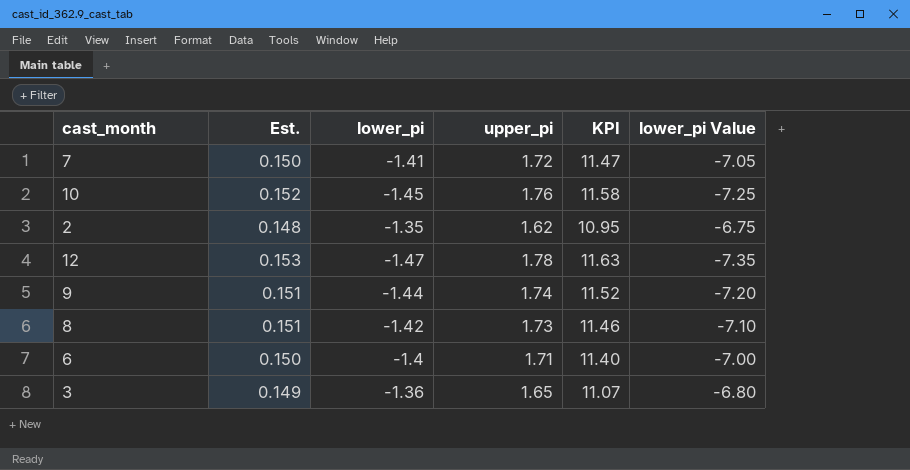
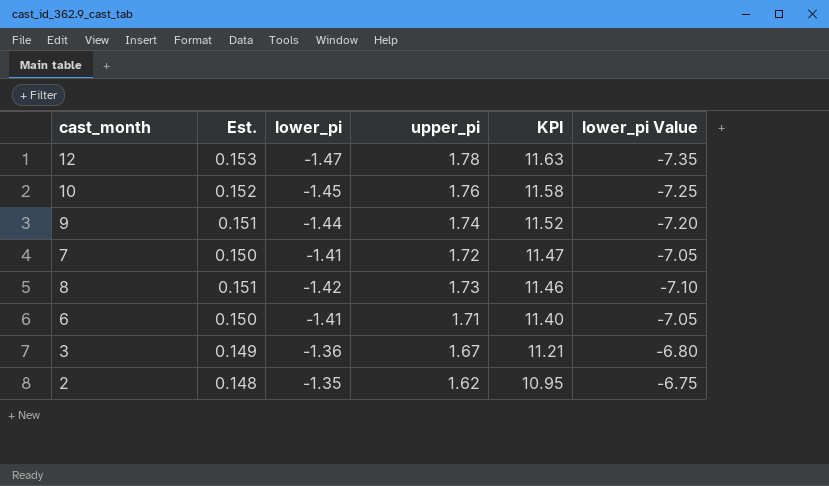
row order: none -> KPI descending
6 | lower_pi: -1.4 -> -1.41
6 | lower_pi Value: -7.00 -> -7.05
3 | upper_pi: 1.65 -> 1.67
3 | KPI: 11.07 -> 11.21

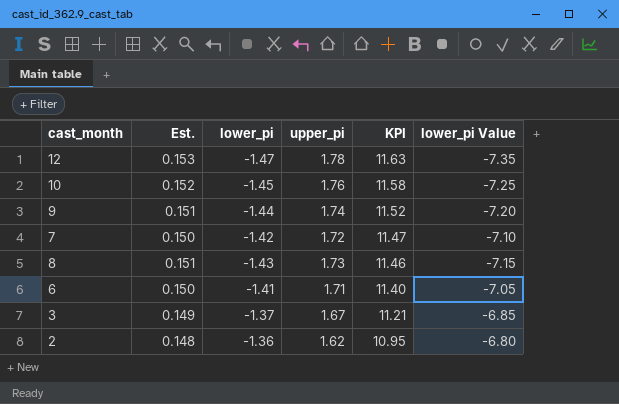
7 | lower_pi: -1.41 -> -1.42
7 | lower_pi Value: -7.05 -> -7.10
8 | lower_pi: -1.42 -> -1.43
8 | lower_pi Value: -7.10 -> -7.15
3 | lower_pi: -1.36 -> -1.37
3 | lower_pi Value: -6.80 -> -6.85
2 | lower_pi: -1.35 -> -1.36
2 | lower_pi Value: -6.75 -> -6.80

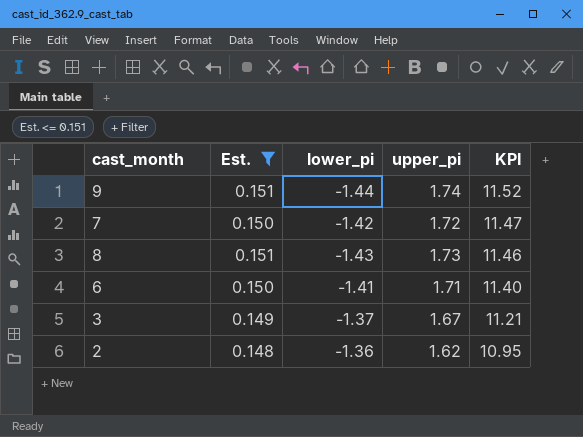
filter: none -> Est. <= 0.151
column lower_pi Value | formula: [lower_pi] * 5 -> none

